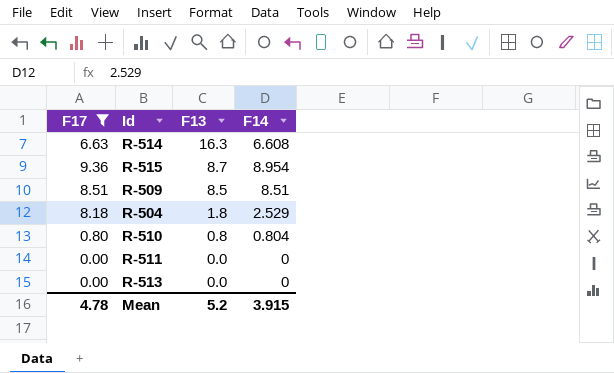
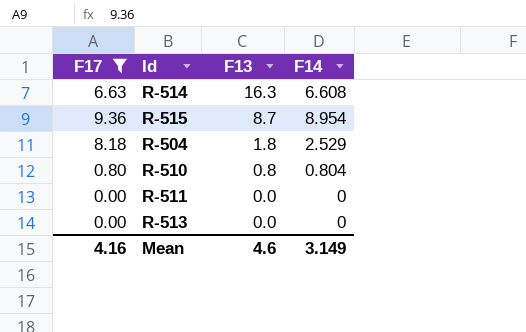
row R-509: 8.51 | 8.5 | 8.51 -> none
Mean | F17: 4.78 -> 4.16
Mean | F13: 5.2 -> 4.6
Mean | F14: 3.915 -> 3.149

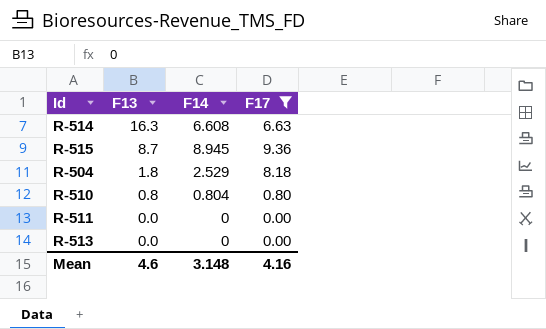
column F17 | position: 1 -> 4
R-515 | F14: 8.954 -> 8.945
Mean | F14: 3.149 -> 3.148

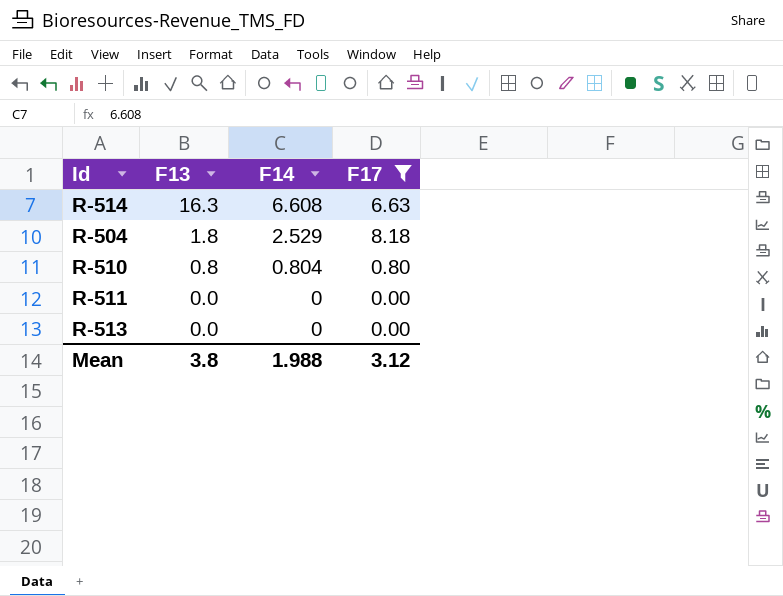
row R-515: 8.7 | 8.945 | 9.36 -> none
Mean | F13: 4.6 -> 3.8
Mean | F14: 3.148 -> 1.988
Mean | F17: 4.16 -> 3.12

